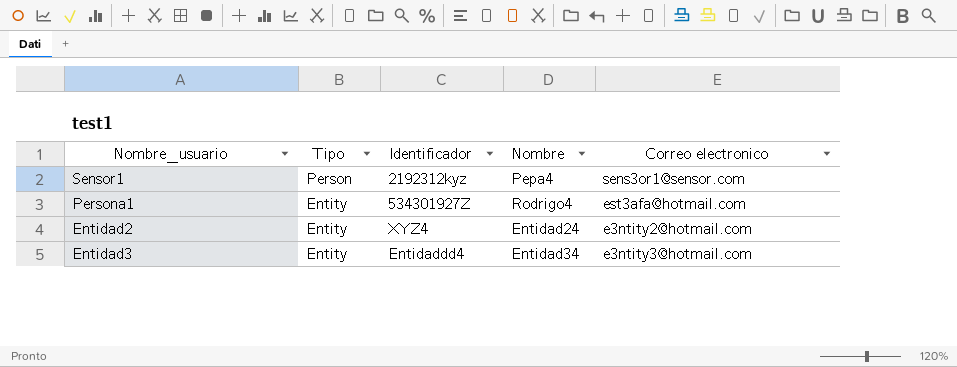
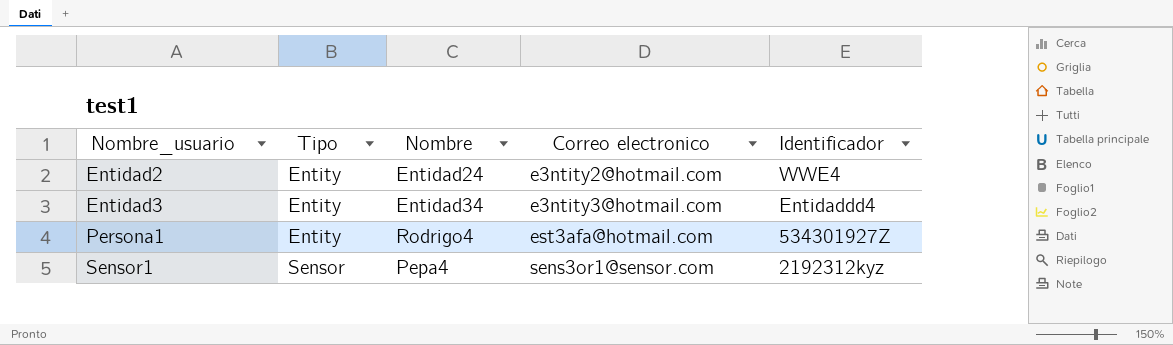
row order: Tipo descending -> Nombre_usuario ascending
column Identificador | position: 3 -> 5
Entidad2 | Identificador: XYZ4 -> WWE4
Sensor1 | Tipo: Person -> Sensor

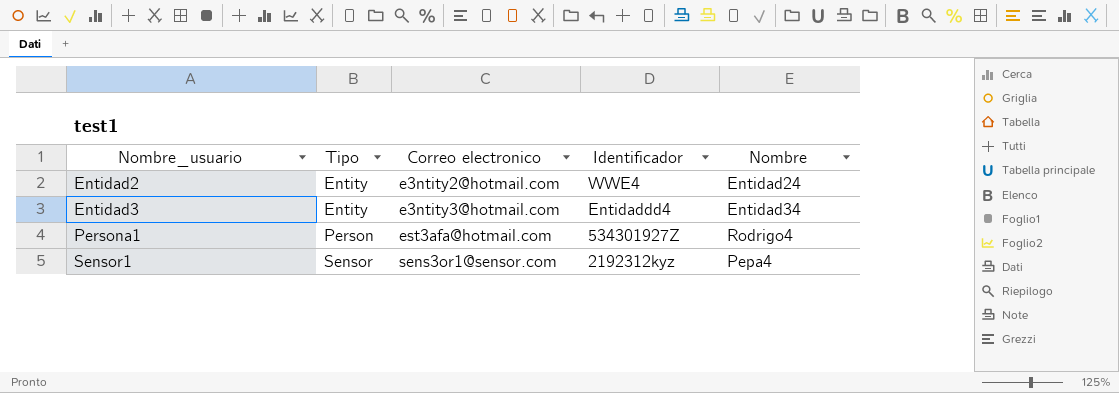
column Nombre | position: 3 -> 5
Persona1 | Tipo: Entity -> Person

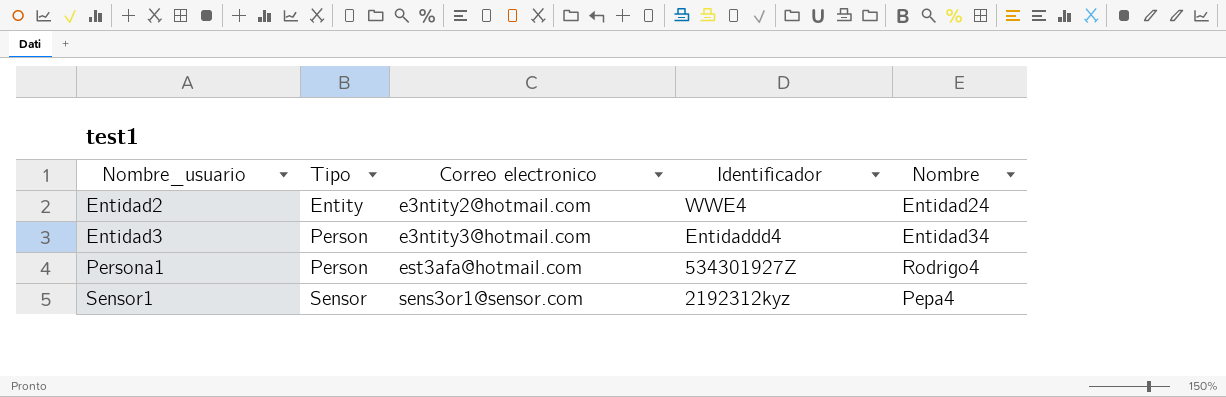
Entidad3 | Tipo: Entity -> Person

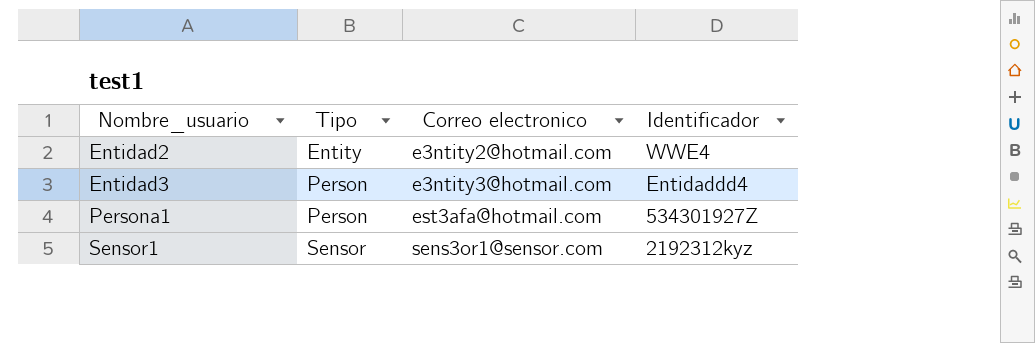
column Nombre | position: 5 -> none

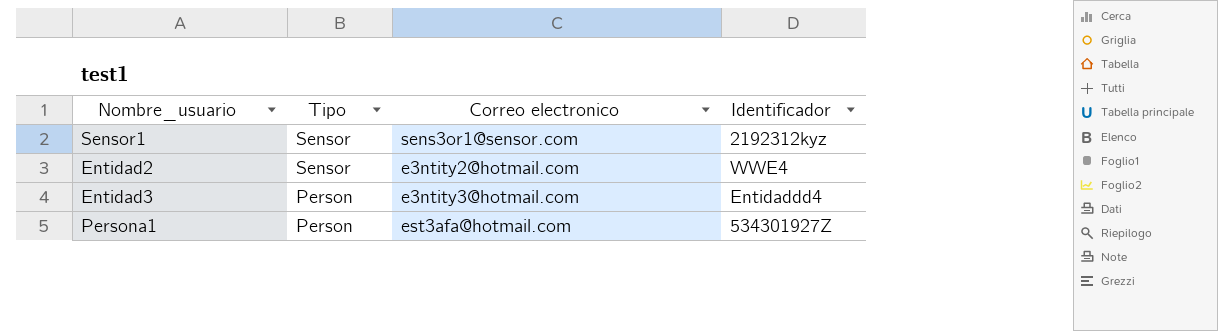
row order: Nombre_usuario ascending -> Tipo descending
Entidad2 | Tipo: Entity -> Sensor

